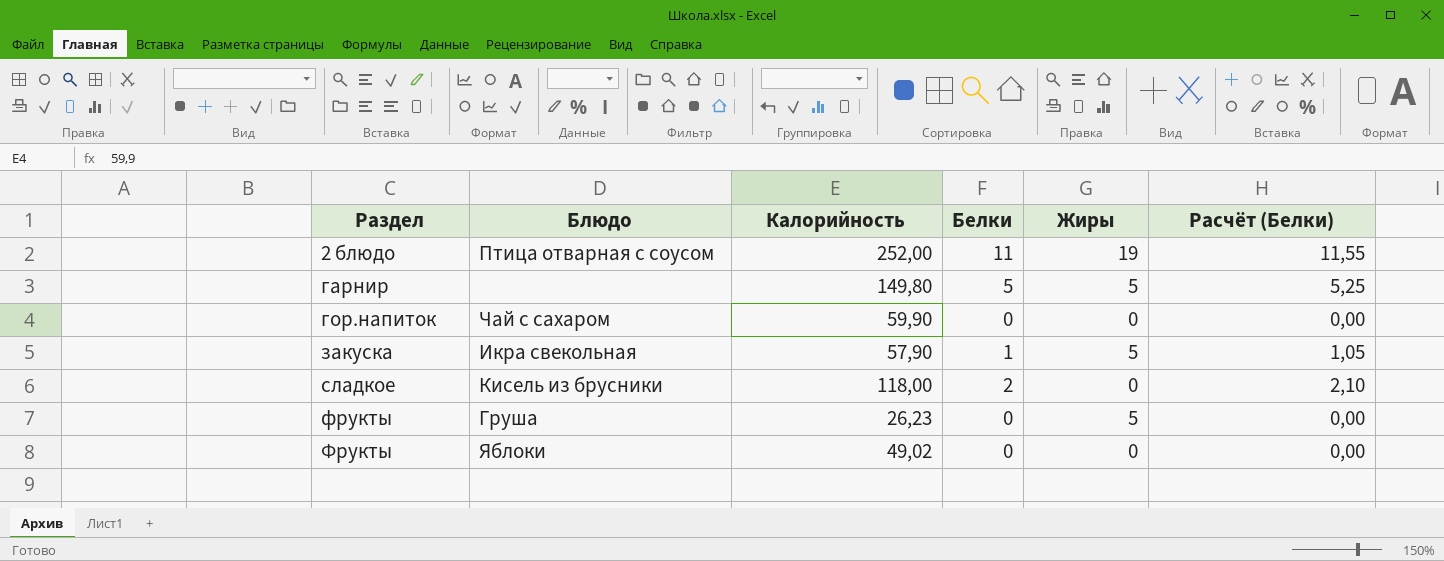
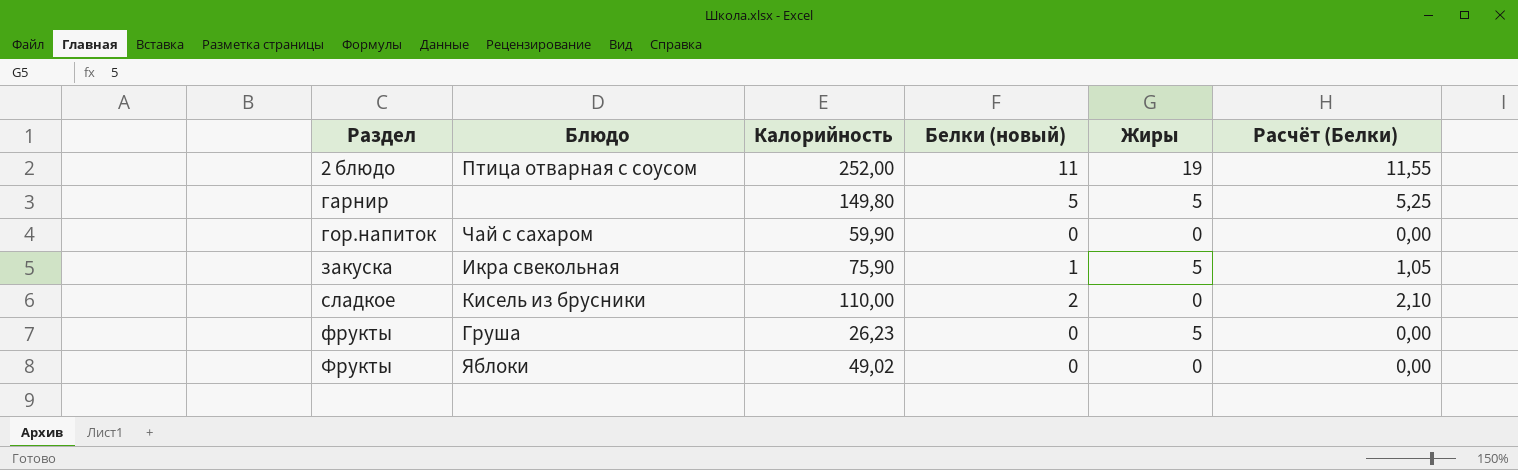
column name: Белки -> Белки (новый)
закуска | Калорийность: 57,90 -> 75,90
сладкое | Калорийность: 118,00 -> 110,00

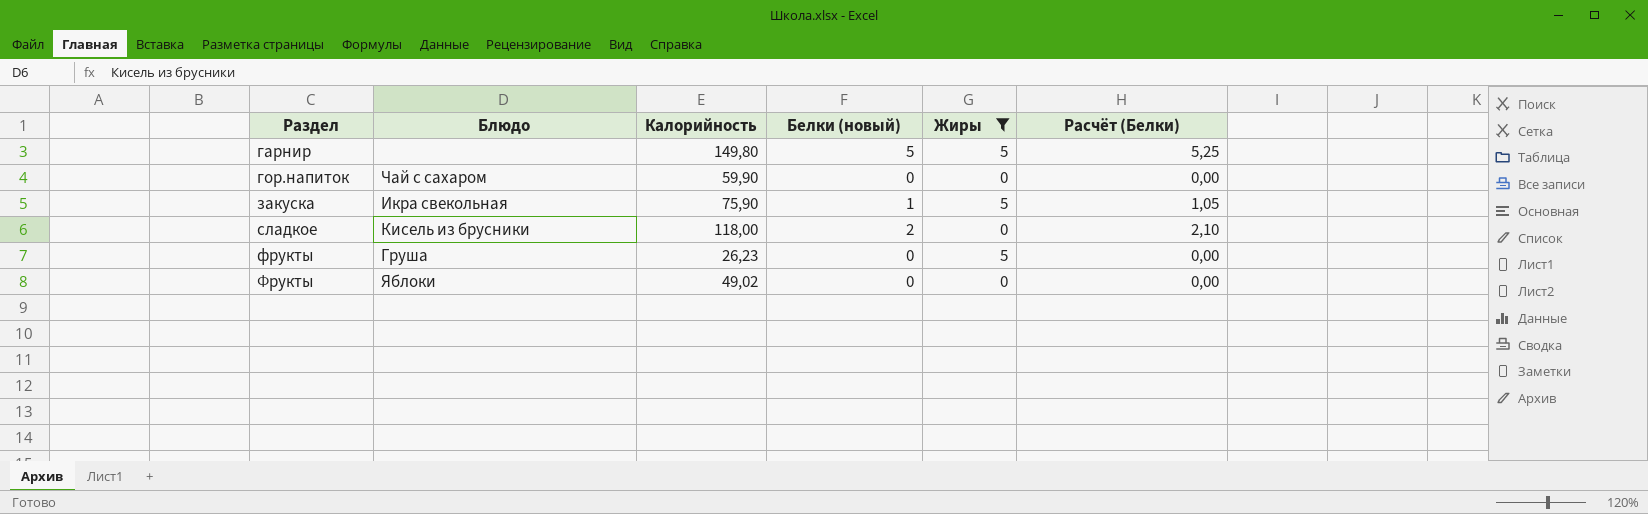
filter: none -> Жиры != 19
сладкое | Калорийность: 110,00 -> 118,00

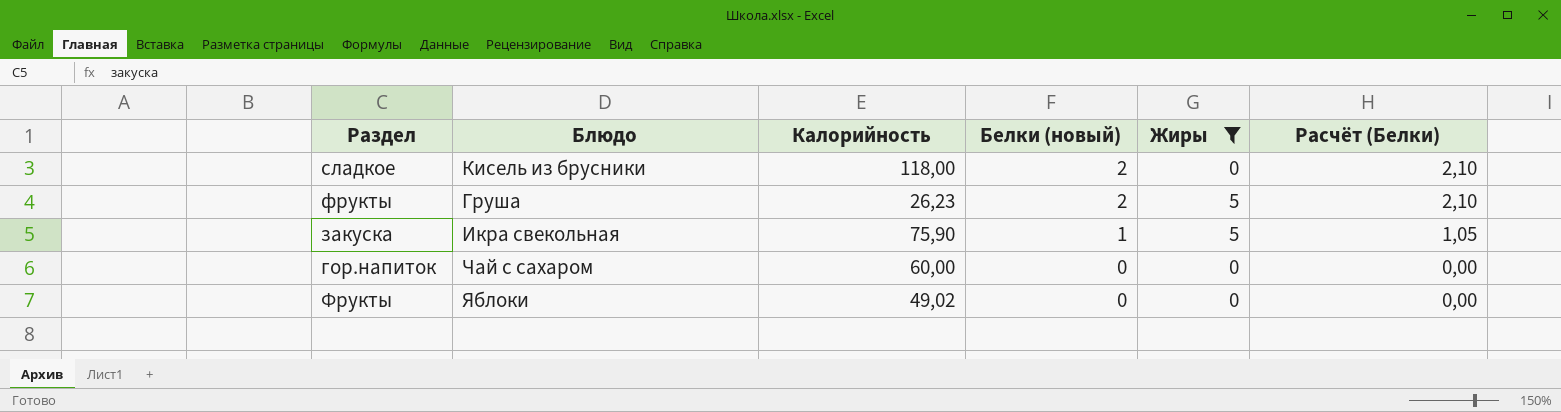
row order: Раздел ascending -> Белки (новый) descending
row гарнир: none | 149,80 | 5 | 5 | 5,25 -> none
фрукты | Белки (новый): 0 -> 2
фрукты | Расчёт (Белки): 0,00 -> 2,10
гор.напиток | Калорийность: 59,90 -> 60,00

